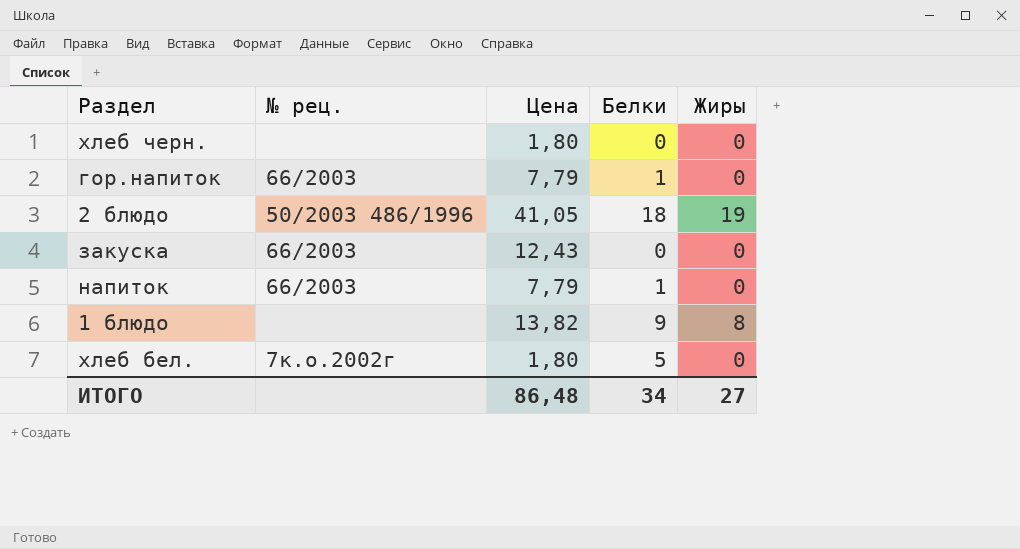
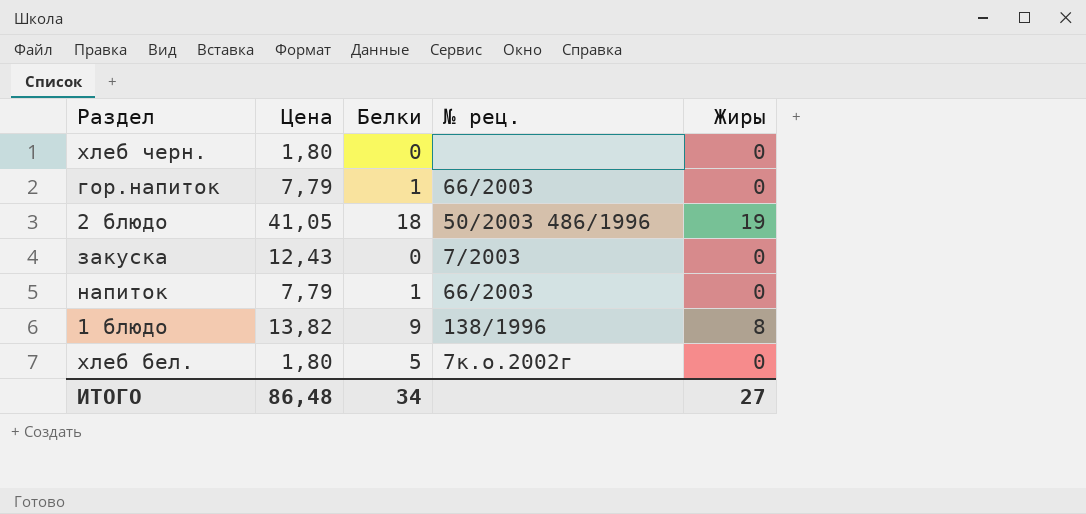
column № рец. | position: 2 -> 4
закуска | № рец.: 66/2003 -> 7/2003
1 блюдо | № рец.: none -> 138/1996

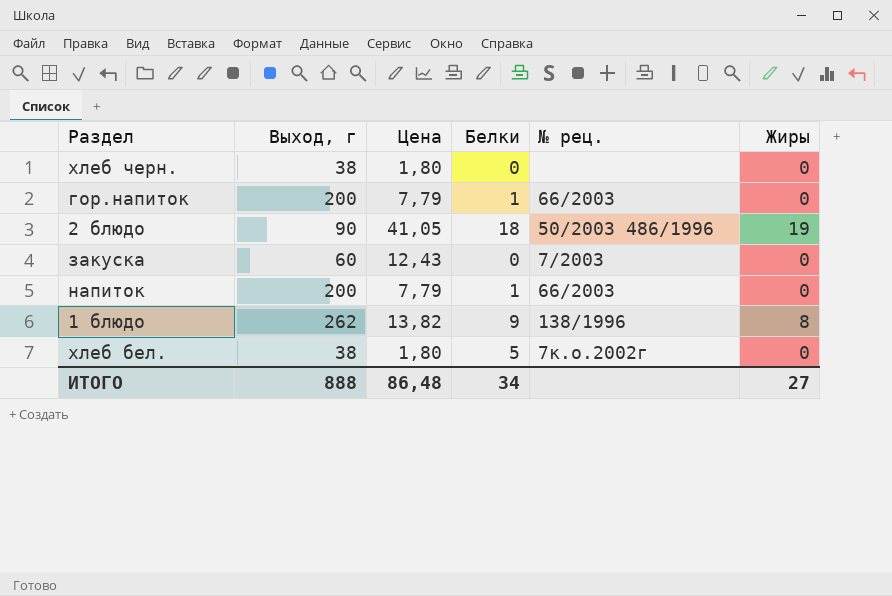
column Выход, г | position: none -> 2

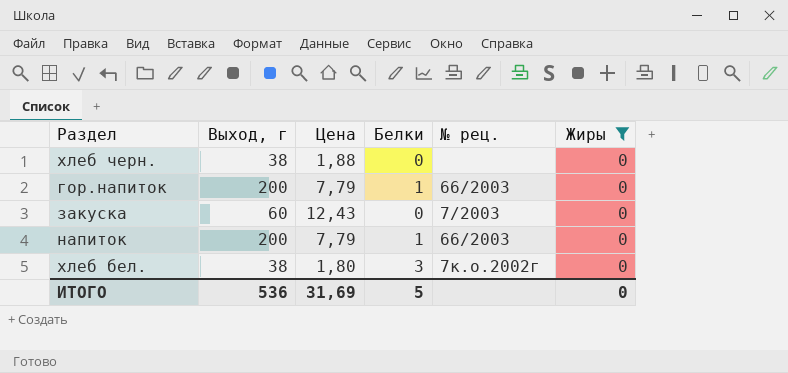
filter: none -> Жиры = 0
хлеб черн. | Цена: 1,80 -> 1,88
хлеб бел. | Белки: 5 -> 3
ИТОГО | Выход, г: 888 -> 536
ИТОГО | Цена: 86,48 -> 31,69
ИТОГО | Белки: 34 -> 5
ИТОГО | Жиры: 27 -> 0

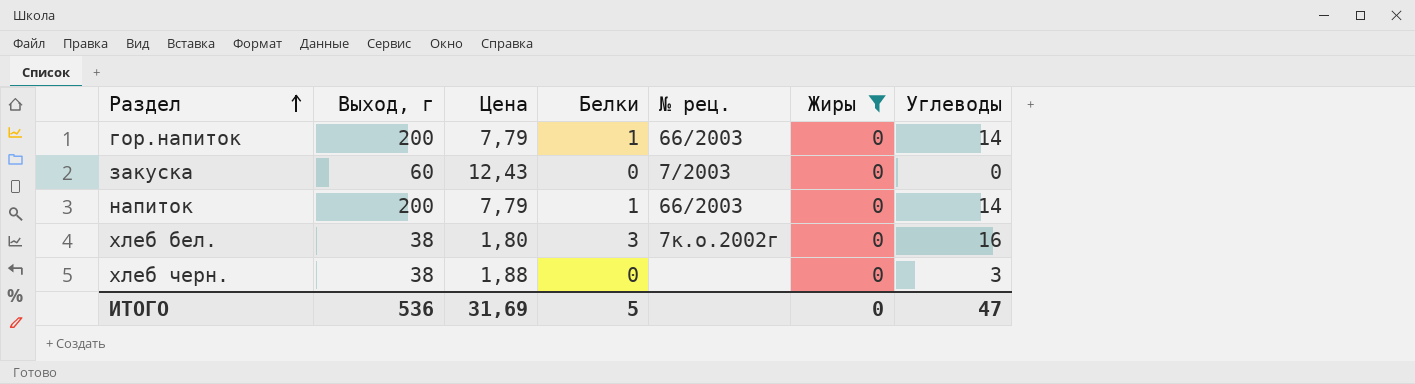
row order: none -> Раздел ascending
column Углеводы | position: none -> 7

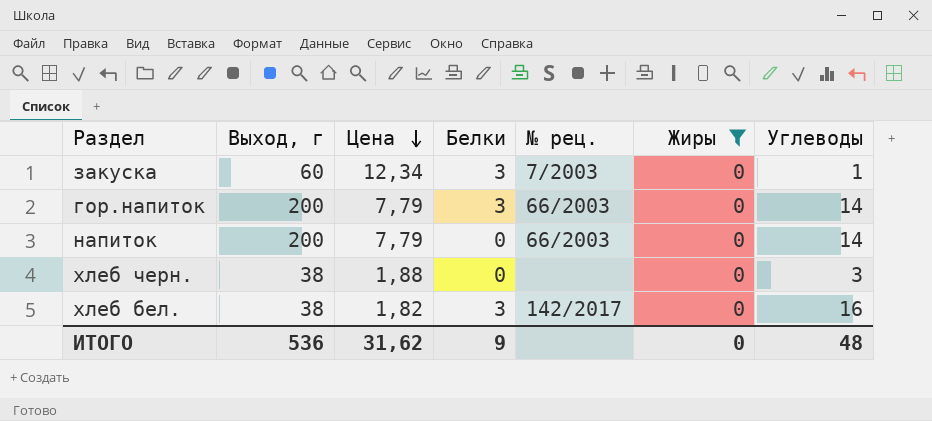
row order: Раздел ascending -> Цена descending
закуска | Цена: 12,43 -> 12,34
закуска | Белки: 0 -> 3
закуска | Углеводы: 0 -> 1
гор.напиток | Белки: 1 -> 3
напиток | Белки: 1 -> 0
хлеб бел. | Цена: 1,80 -> 1,82
хлеб бел. | № рец.: 7к.о.2002г -> 142/2017
ИТОГО | Цена: 31,69 -> 31,62
ИТОГО | Белки: 5 -> 9
ИТОГО | Углеводы: 47 -> 48

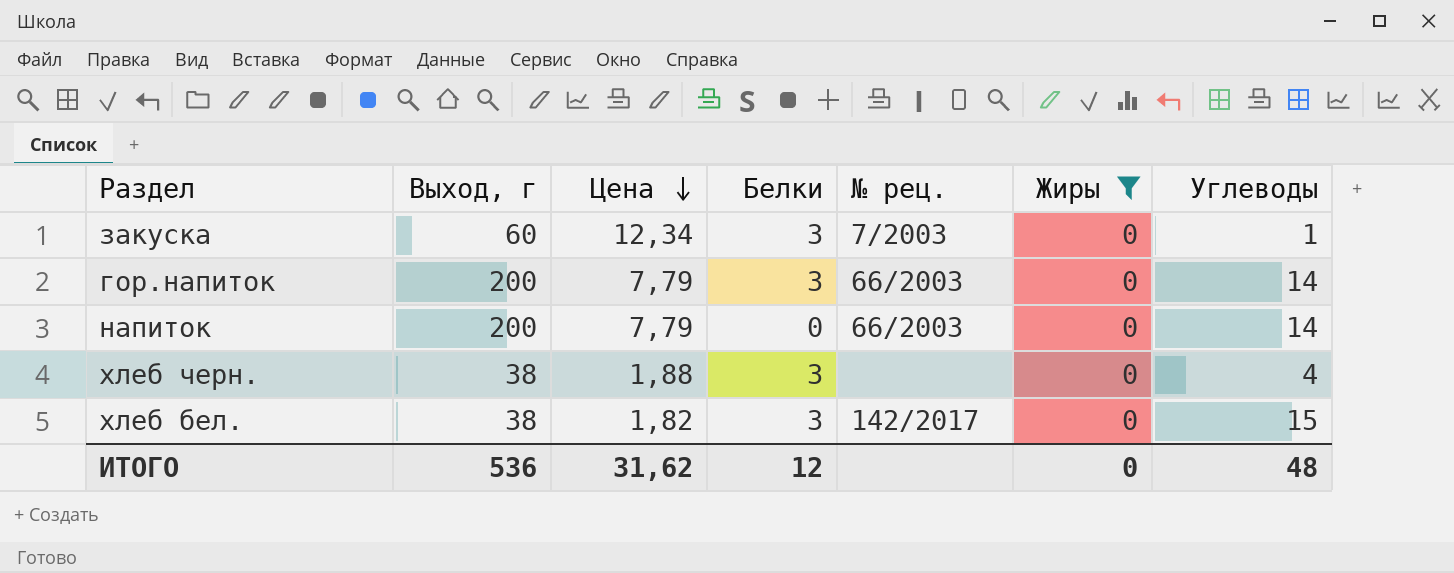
хлеб черн. | Белки: 0 -> 3
хлеб черн. | Углеводы: 3 -> 4
хлеб бел. | Углеводы: 16 -> 15
ИТОГО | Белки: 9 -> 12

